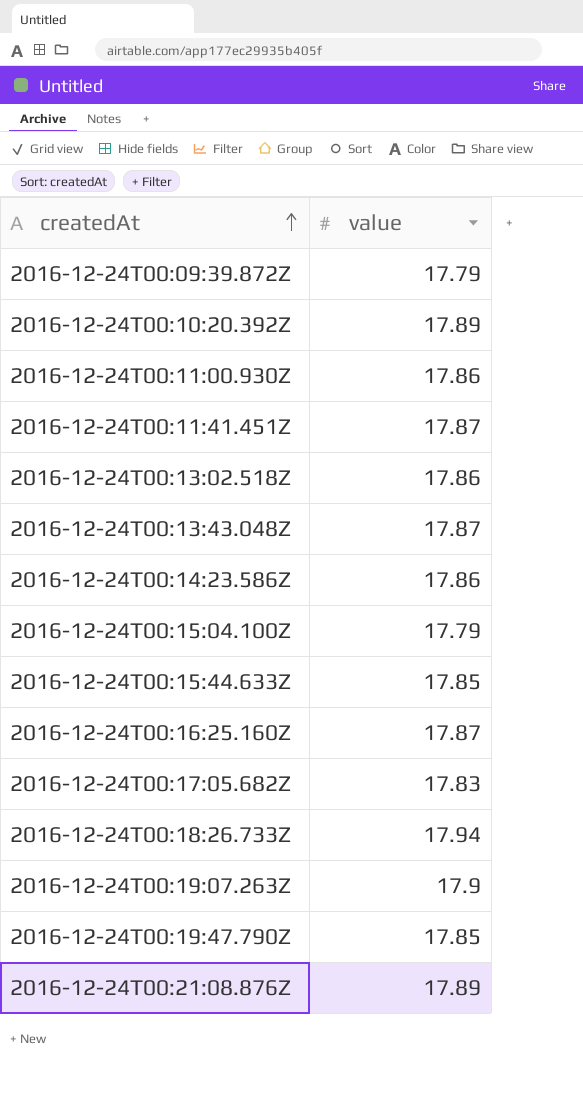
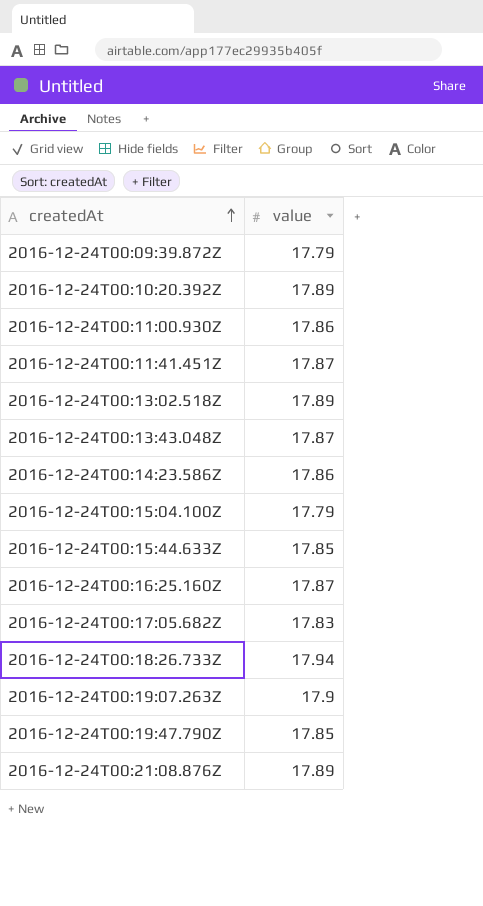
2016-12-24T00:13:02.518Z | value: 17.86 -> 17.89

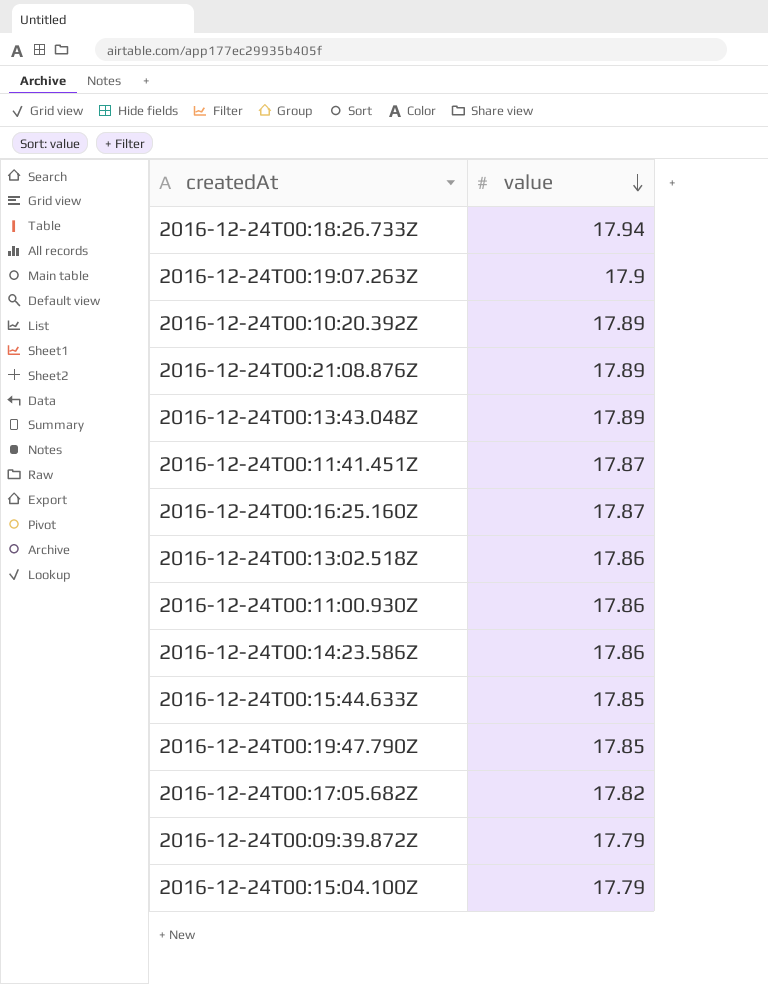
row order: createdAt ascending -> value descending
2016-12-24T00:13:43.048Z | value: 17.87 -> 17.89
2016-12-24T00:13:02.518Z | value: 17.89 -> 17.86
2016-12-24T00:17:05.682Z | value: 17.83 -> 17.82

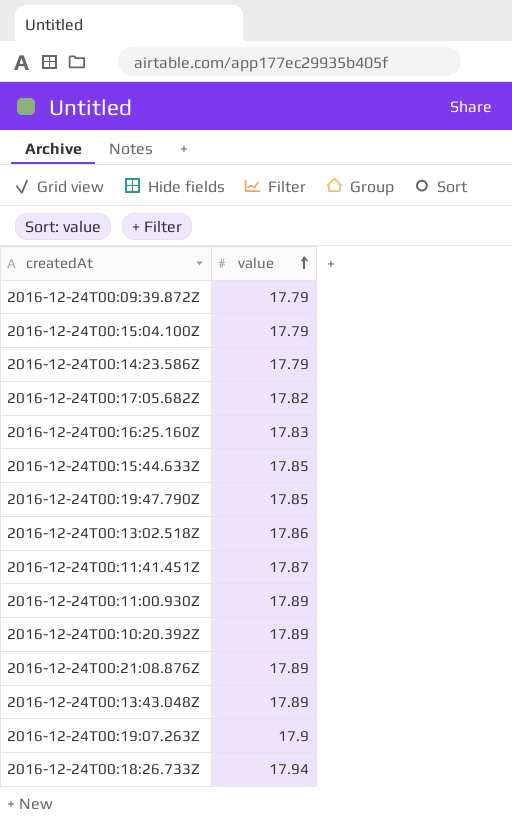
row order: value descending -> value ascending
2016-12-24T00:14:23.586Z | value: 17.86 -> 17.79
2016-12-24T00:16:25.160Z | value: 17.87 -> 17.83
2016-12-24T00:11:00.930Z | value: 17.86 -> 17.89

